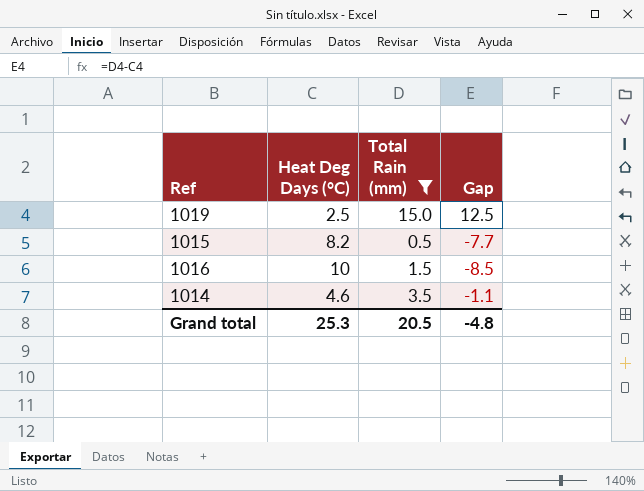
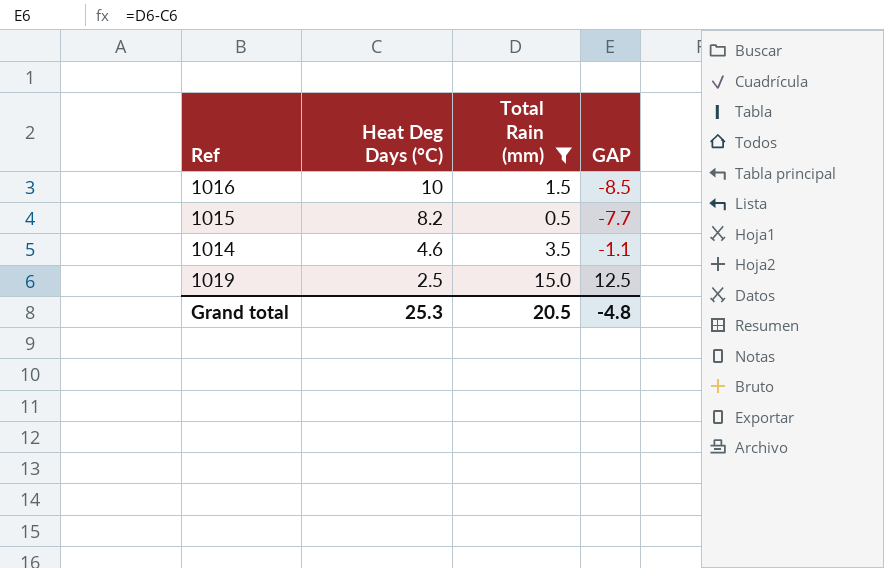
row order: none -> Heat Deg Days (°C) descending
column name: Gap -> GAP

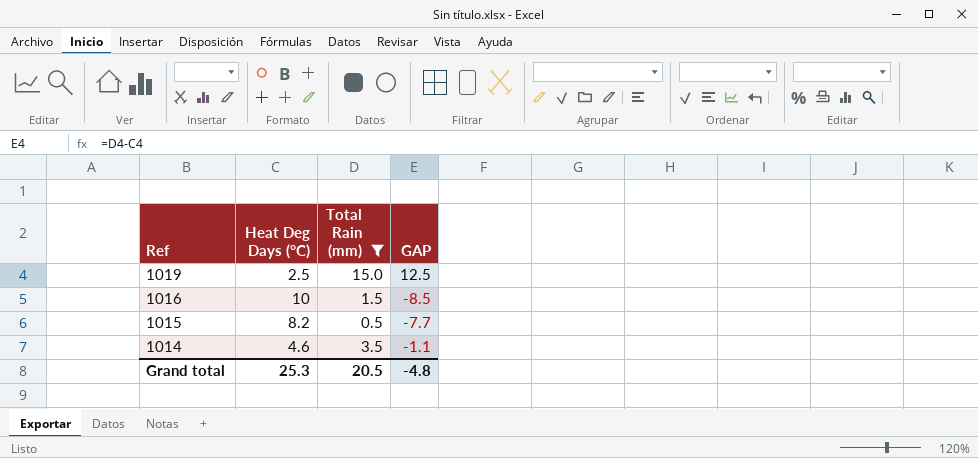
row order: Heat Deg Days (°C) descending -> Ref descending

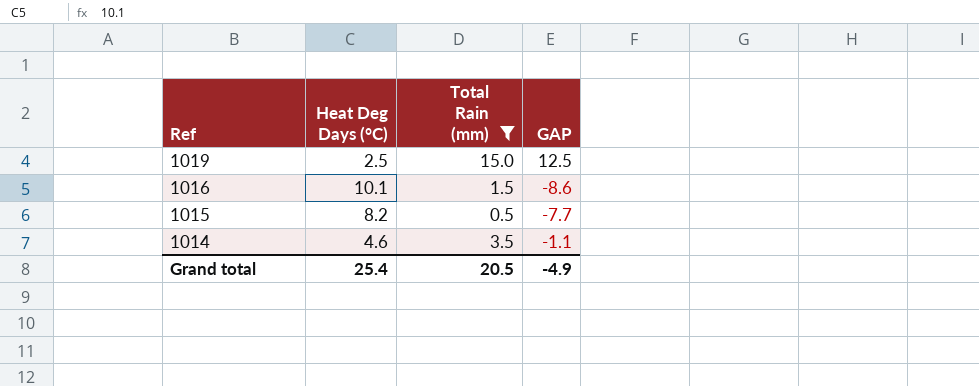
1016 | Heat Deg Days (°C): 10 -> 10.1
1016 | GAP: -8.5 -> -8.6
Grand total | Heat Deg Days (°C): 25.3 -> 25.4
Grand total | GAP: -4.8 -> -4.9

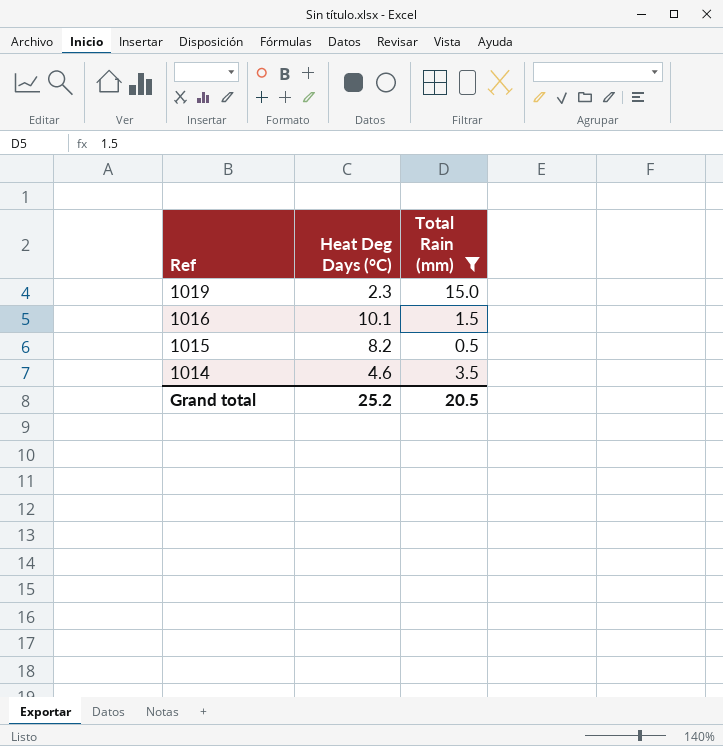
column GAP | formula: [Total Rain (mm)] - [Heat Deg Days (°C)] -> none
1019 | Heat Deg Days (°C): 2.5 -> 2.3
Grand total | Heat Deg Days (°C): 25.4 -> 25.2

